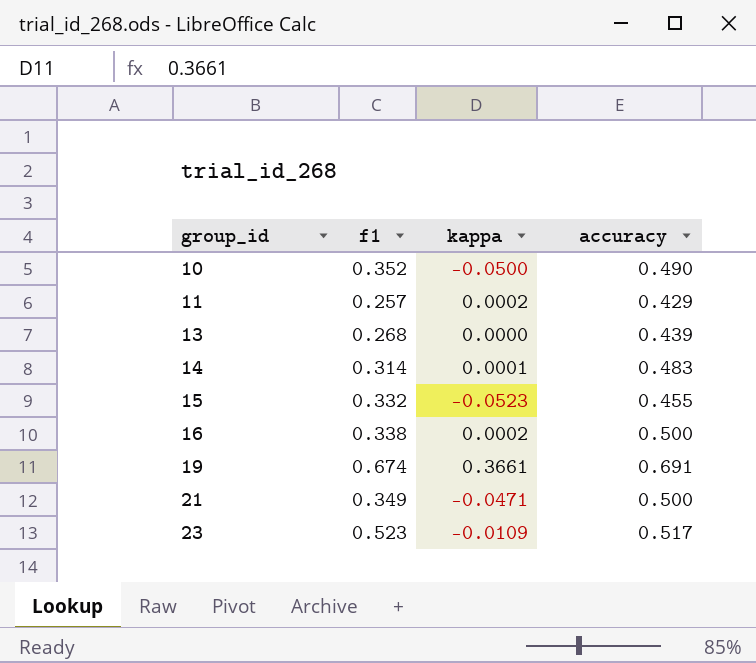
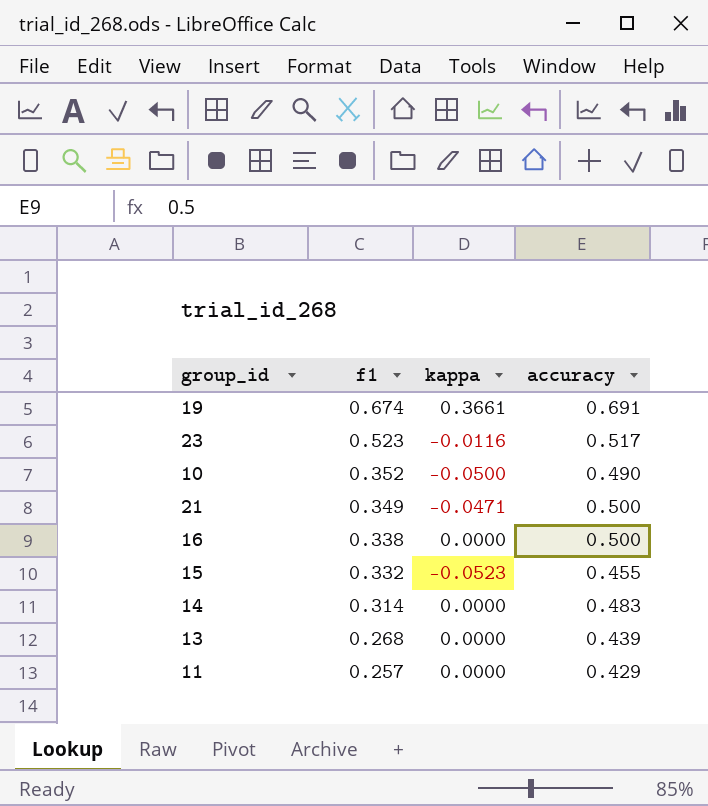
row order: group_id ascending -> f1 descending
23 | kappa: -0.0109 -> -0.0116
16 | kappa: 0.0002 -> 0.0000
14 | kappa: 0.0001 -> 0.0000
11 | kappa: 0.0002 -> 0.0000

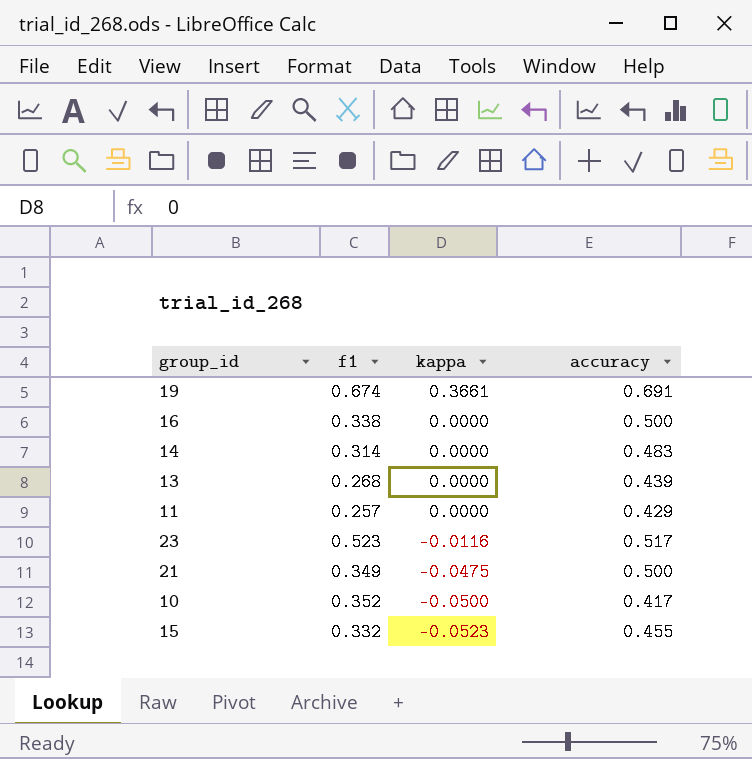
row order: f1 descending -> kappa descending
21 | kappa: -0.0471 -> -0.0475
10 | accuracy: 0.490 -> 0.417

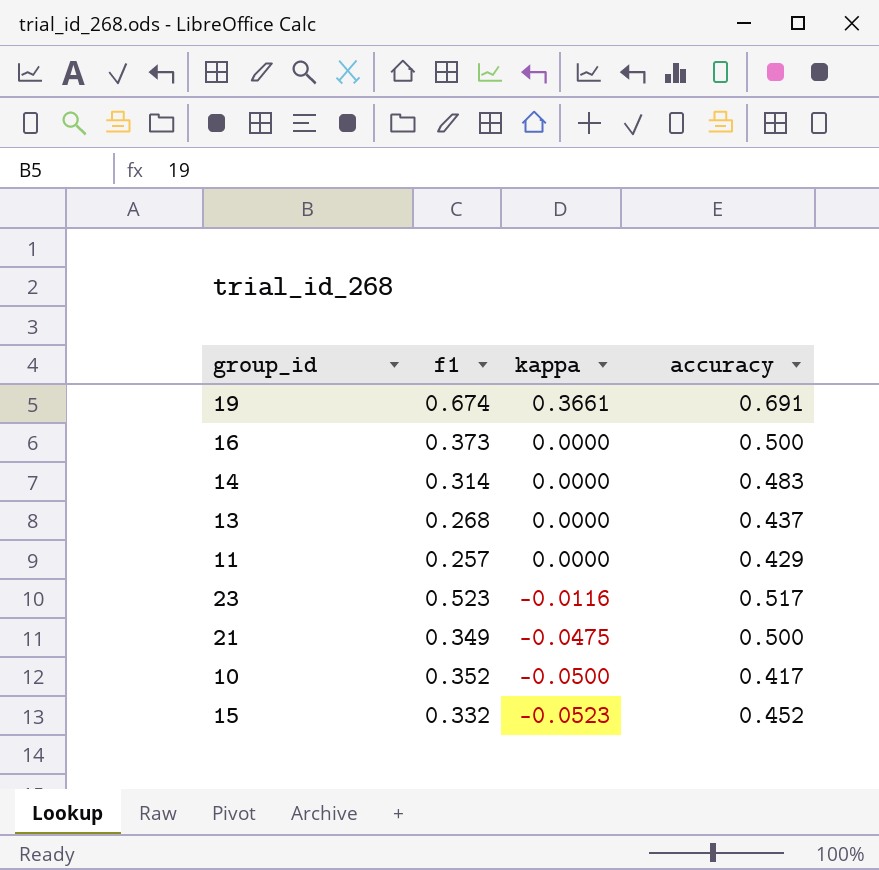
16 | f1: 0.338 -> 0.373
13 | accuracy: 0.439 -> 0.437
15 | accuracy: 0.455 -> 0.452

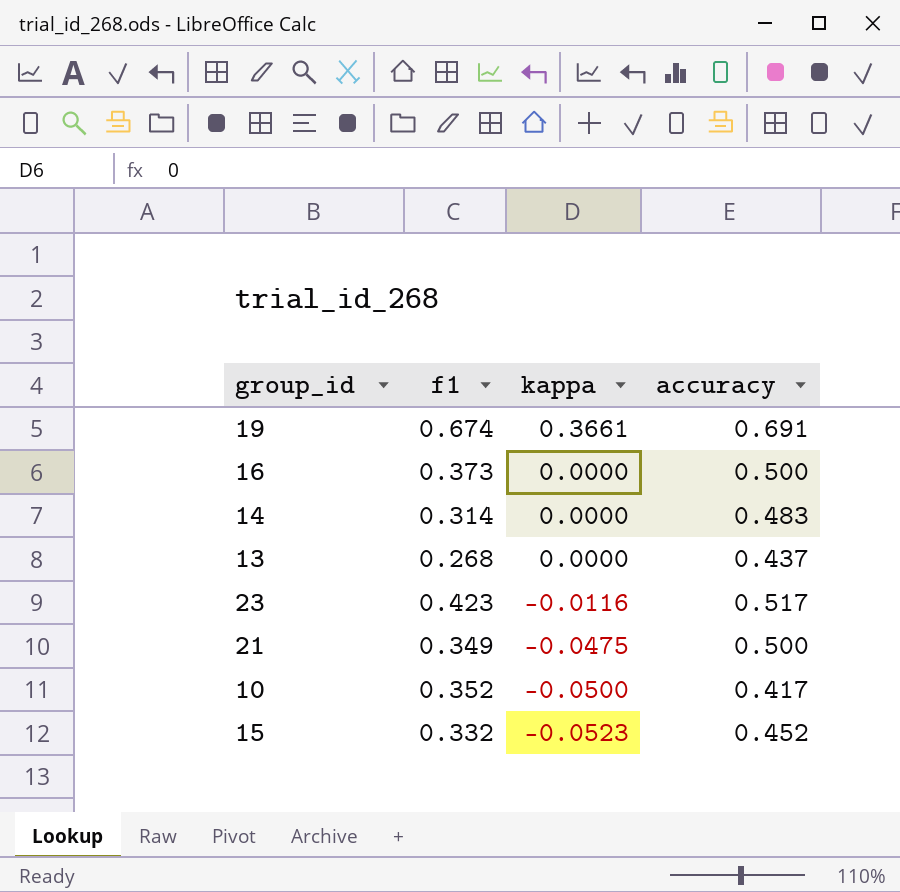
row 11: 0.257 | 0.0000 | 0.429 -> none
23 | f1: 0.523 -> 0.423

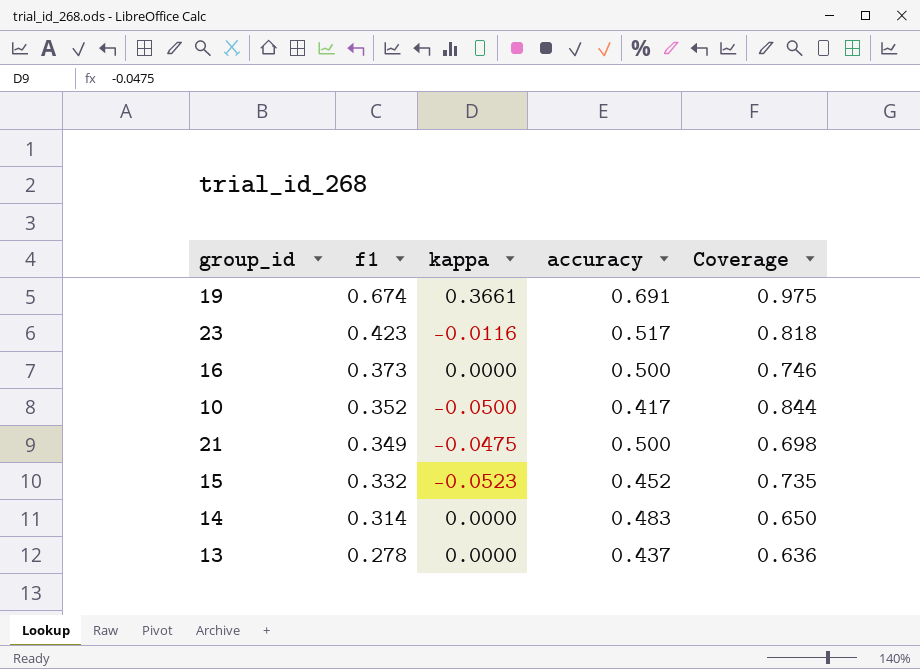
row order: kappa descending -> f1 descending
column Coverage | formula: none -> [f1] / [accuracy]
13 | f1: 0.268 -> 0.278

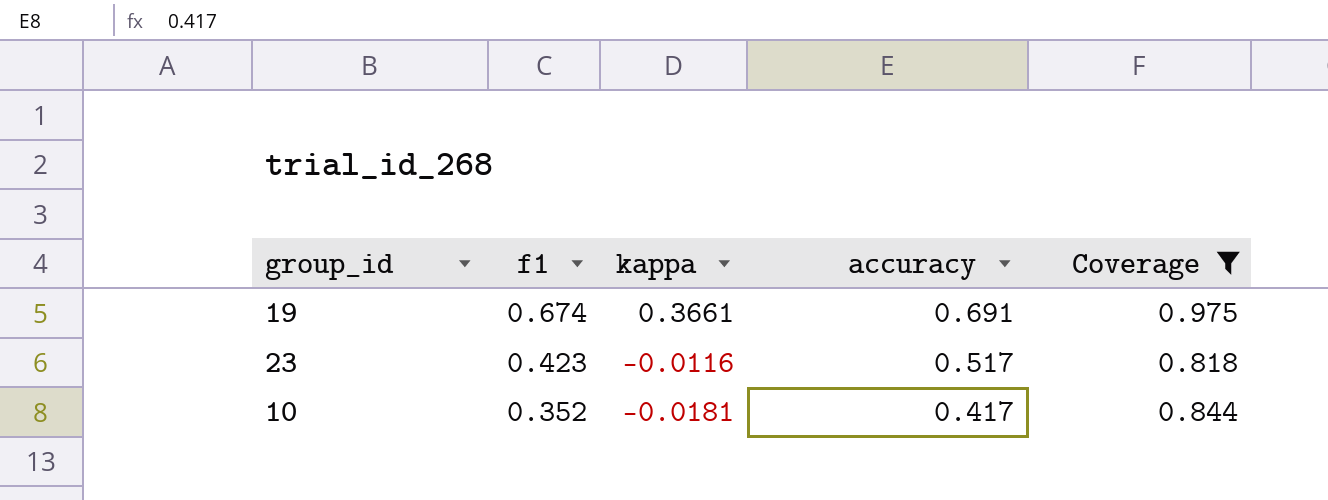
filter: none -> Coverage >= 0.818
10 | kappa: -0.0500 -> -0.0181

